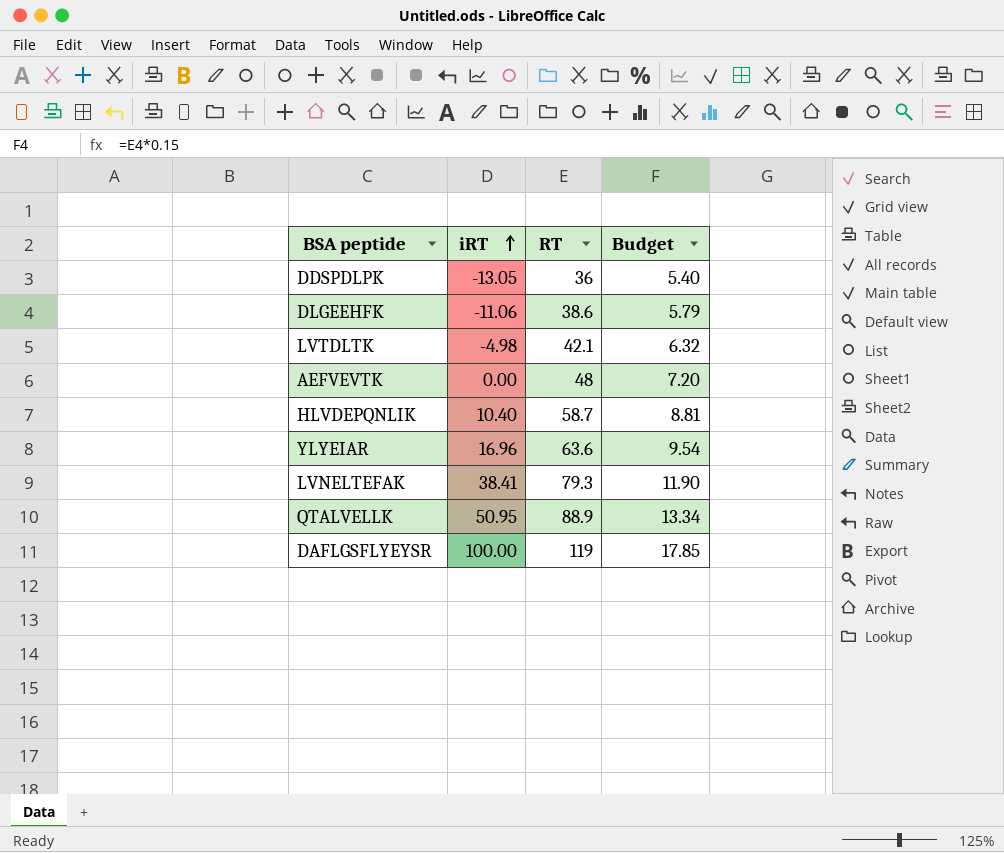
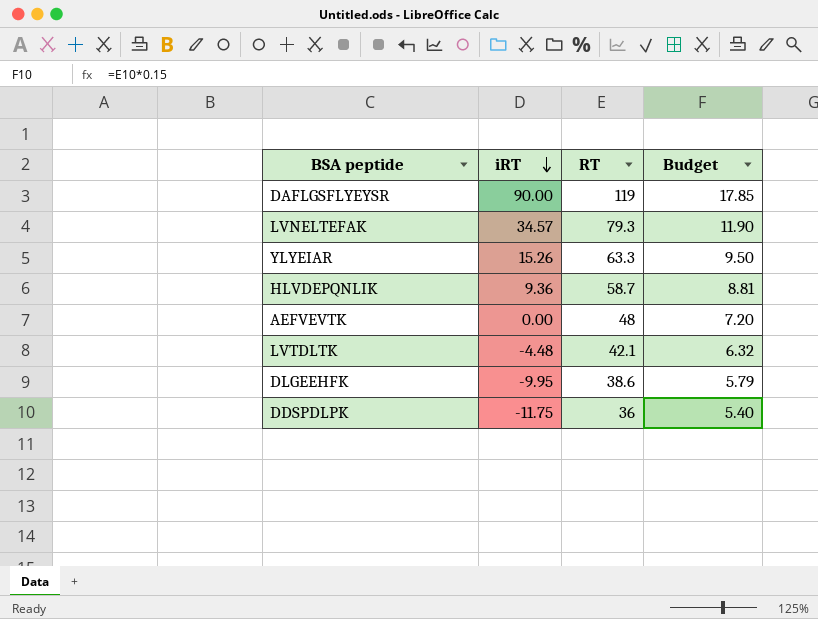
row order: iRT ascending -> iRT descending
row QTALVELLK: 50.95 | 88.9 | 13.34 -> none
DAFLGSFLYEYSR | iRT: 100.00 -> 90.00
LVNELTEFAK | iRT: 38.41 -> 34.57
YLYEIAR | iRT: 16.96 -> 15.26
YLYEIAR | RT: 63.6 -> 63.3
YLYEIAR | Budget: 9.54 -> 9.50
HLVDEPQNLIK | iRT: 10.40 -> 9.36
LVTDLTK | iRT: -4.98 -> -4.48
DLGEEHFK | iRT: -11.06 -> -9.95
DDSPDLPK | iRT: -13.05 -> -11.75

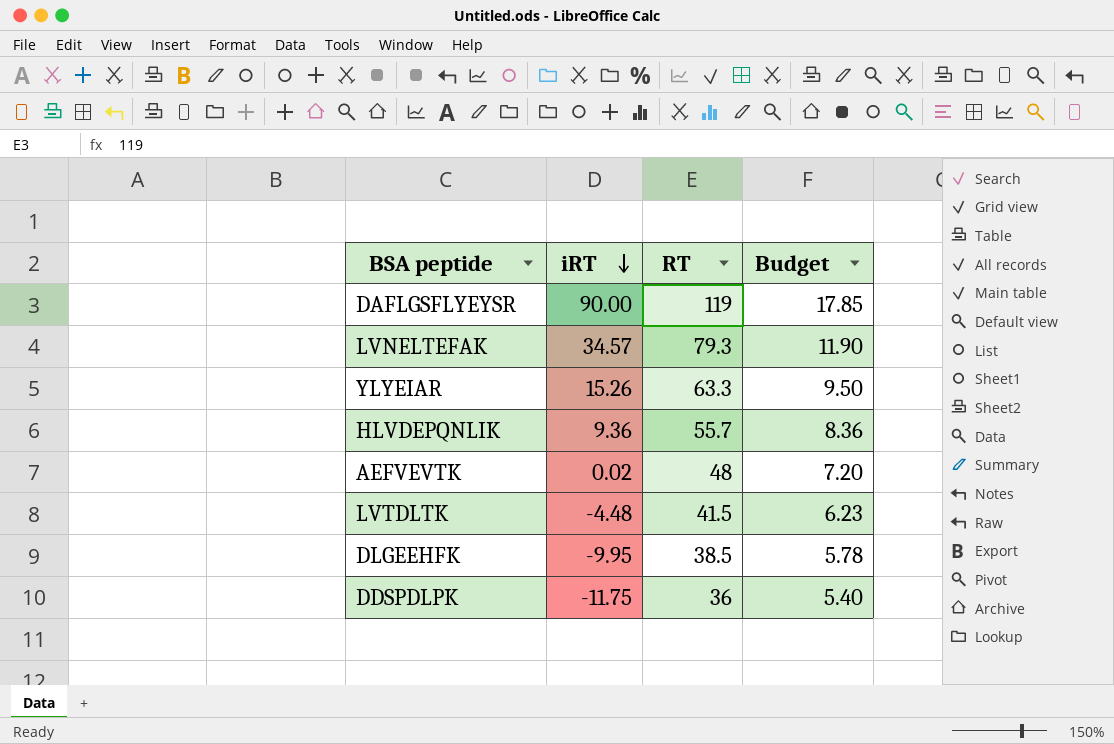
HLVDEPQNLIK | RT: 58.7 -> 55.7
HLVDEPQNLIK | Budget: 8.81 -> 8.36
AEFVEVTK | iRT: 0.00 -> 0.02
LVTDLTK | RT: 42.1 -> 41.5
LVTDLTK | Budget: 6.32 -> 6.23
DLGEEHFK | RT: 38.6 -> 38.5
DLGEEHFK | Budget: 5.79 -> 5.78

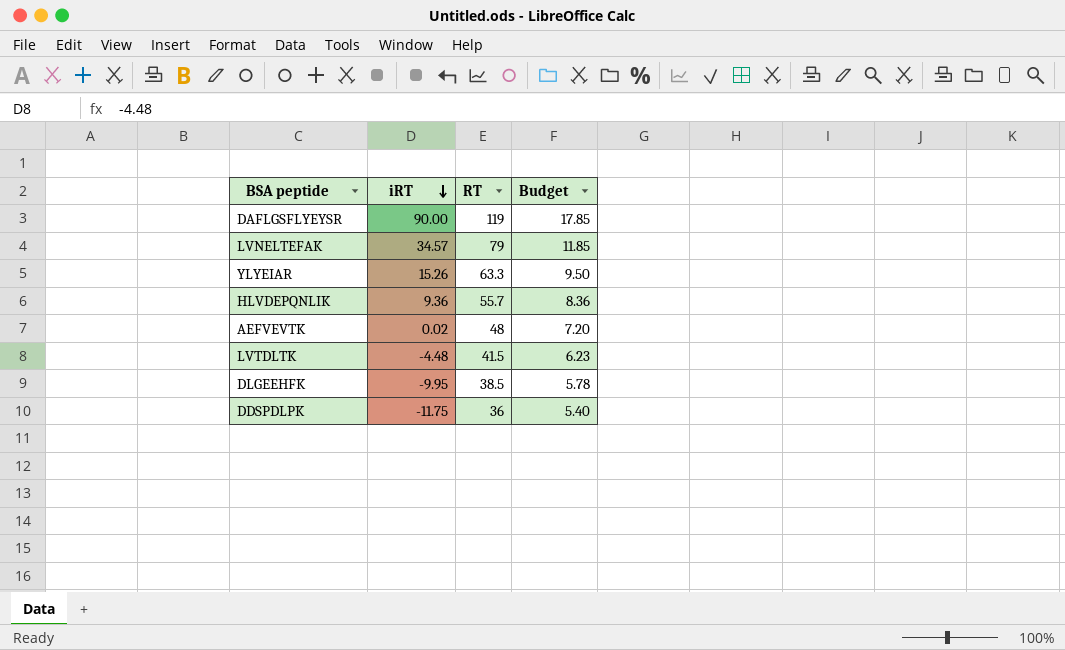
LVNELTEFAK | RT: 79.3 -> 79
LVNELTEFAK | Budget: 11.90 -> 11.85

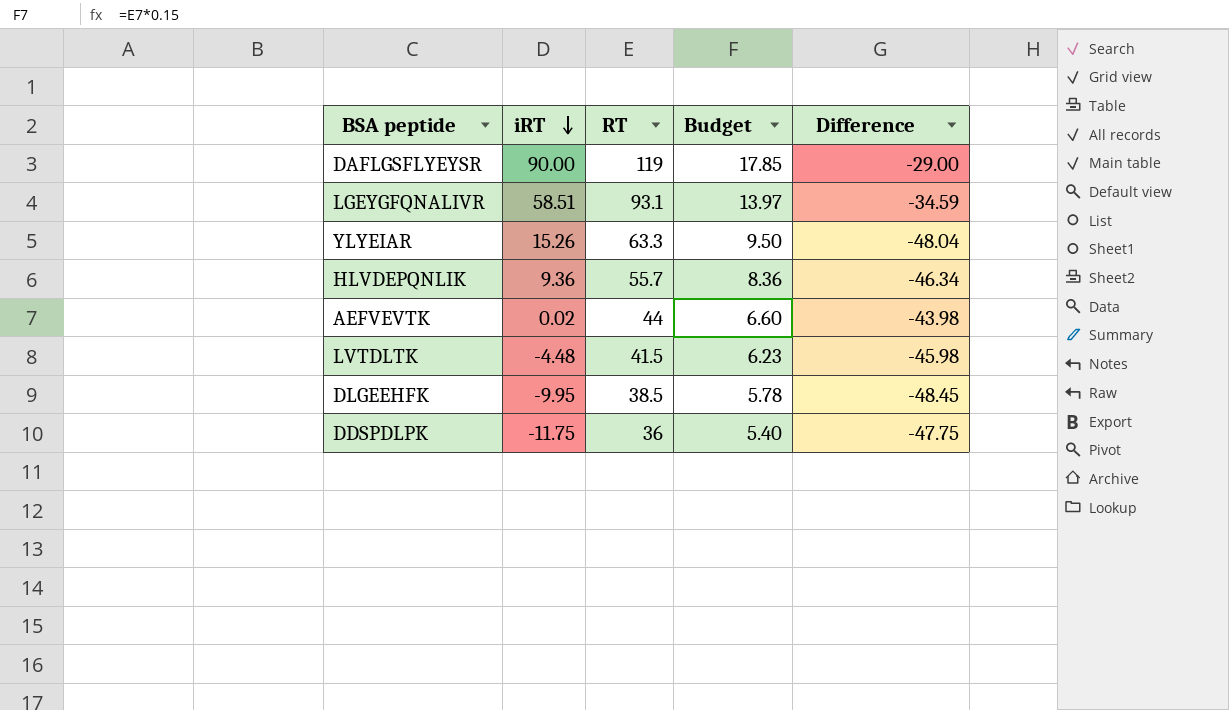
column Difference | formula: none -> [iRT] - [RT]
row LVNELTEFAK: 34.57 | 79 | 11.85 -> none
row LGEYGFQNALIVR: none -> 58.51 | 93.1 | 13.97 | -34.59
AEFVEVTK | RT: 48 -> 44
AEFVEVTK | Budget: 7.20 -> 6.60

